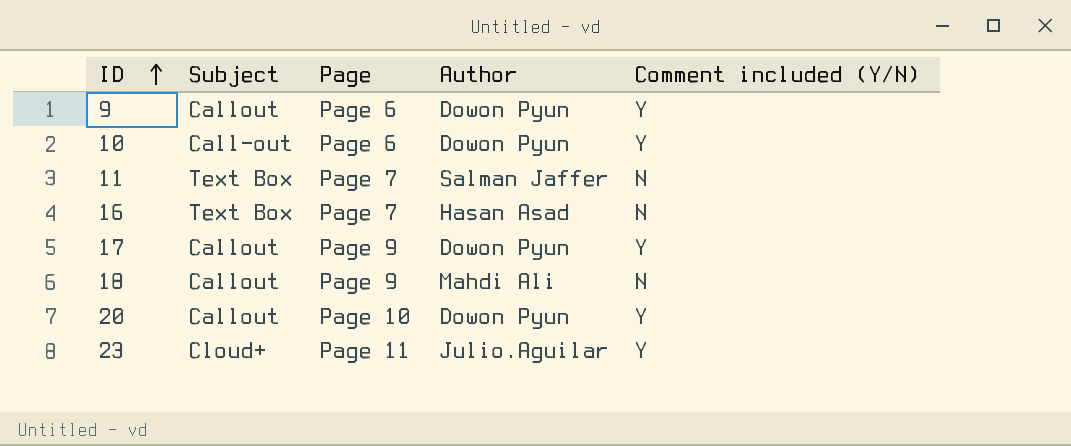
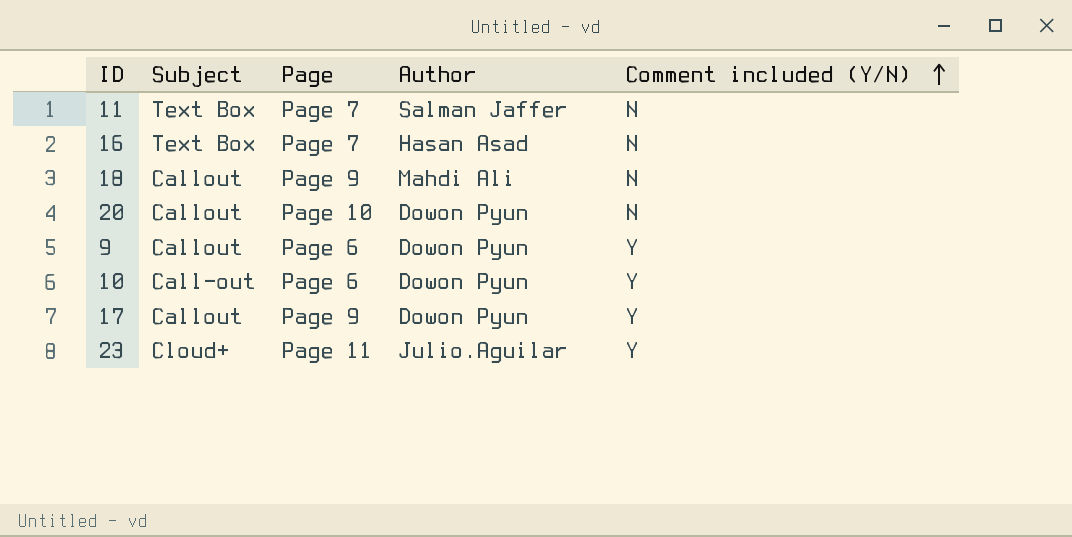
row order: ID ascending -> Comment included (Y/N) ascending
20 | Comment included (Y/N): Y -> N

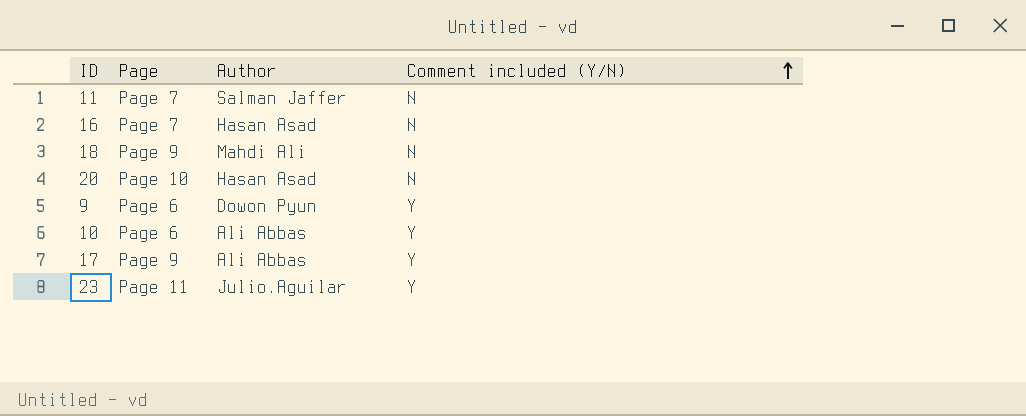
column Subject | position: 2 -> none
20 | Author: Dowon Pyun -> Hasan Asad
10 | Author: Dowon Pyun -> Ali Abbas
17 | Author: Dowon Pyun -> Ali Abbas

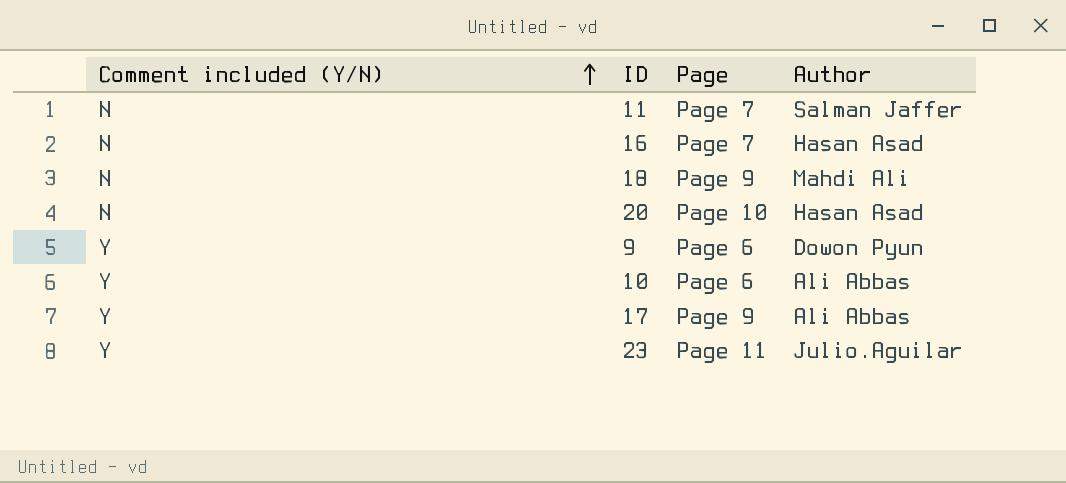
column Comment included (Y/N) | position: 4 -> 1

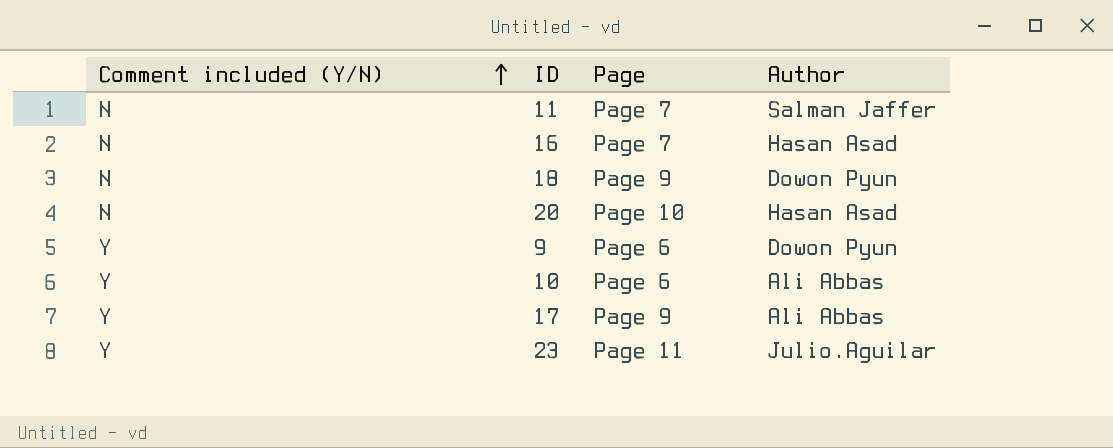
18 | Author: Mahdi Ali -> Dowon Pyun

